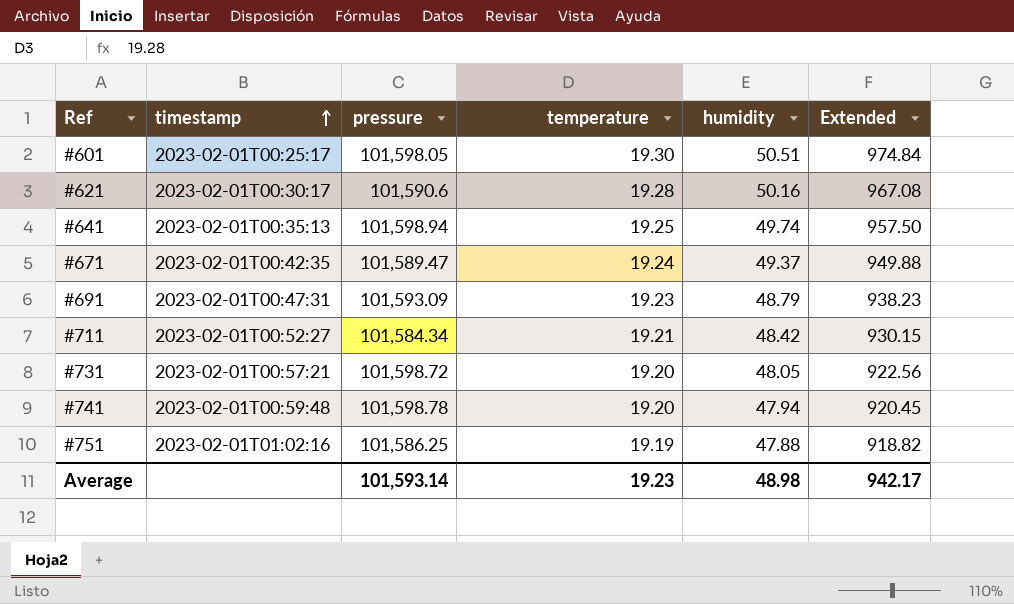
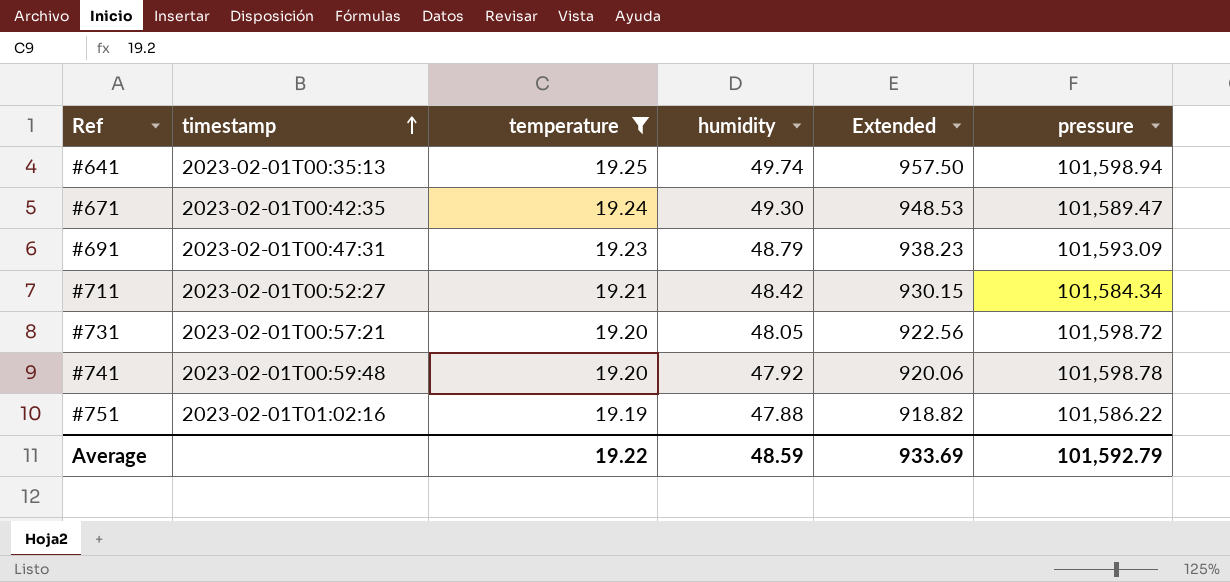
filter: none -> temperature <= 19.25
column pressure | position: 3 -> 6
#671 | humidity: 49.37 -> 49.30
#671 | Extended: 949.88 -> 948.53
#741 | humidity: 47.94 -> 47.92
#741 | Extended: 920.45 -> 920.06
#751 | pressure: 101,586.25 -> 101,586.22
Average | temperature: 19.23 -> 19.22
Average | humidity: 48.98 -> 48.59
Average | Extended: 942.17 -> 933.69
Average | pressure: 101,593.14 -> 101,592.79

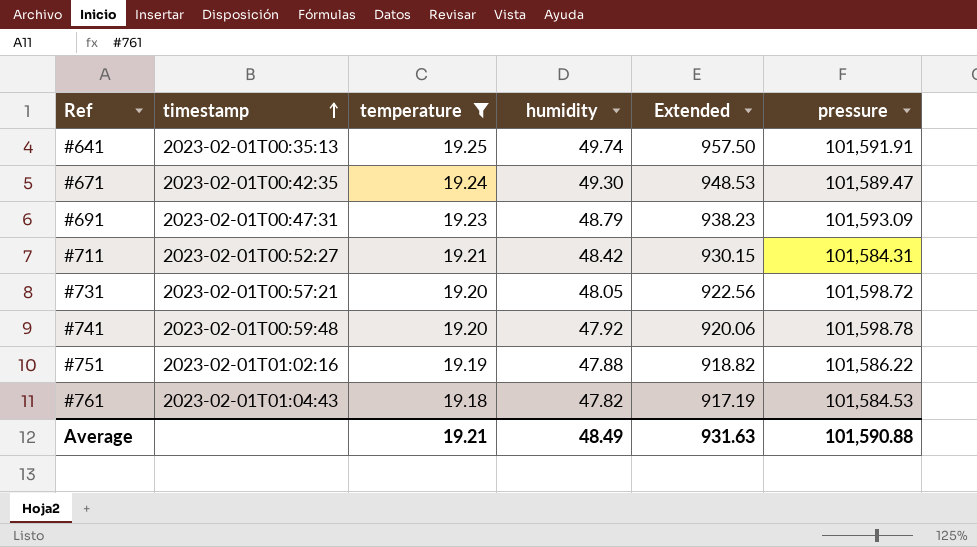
#641 | pressure: 101,598.94 -> 101,591.91
#711 | pressure: 101,584.34 -> 101,584.31
row #761: none -> 2023-02-01T01:04:43 | 19.18 | 47.82 | 917.19 | 101,584.53
Average | temperature: 19.22 -> 19.21
Average | humidity: 48.59 -> 48.49
Average | Extended: 933.69 -> 931.63
Average | pressure: 101,592.79 -> 101,590.88

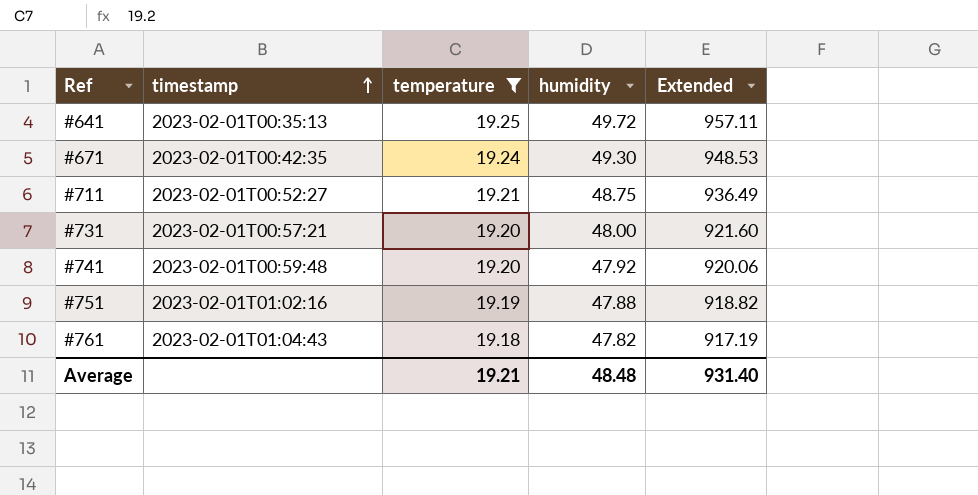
column pressure | position: 6 -> none
row #691: 2023-02-01T00:47:31 | 19.23 | 48.79 | 938.23 | 101,593.09 -> none
#641 | humidity: 49.74 -> 49.72
#641 | Extended: 957.50 -> 957.11
#711 | humidity: 48.42 -> 48.75
#711 | Extended: 930.15 -> 936.49
#731 | humidity: 48.05 -> 48.00
#731 | Extended: 922.56 -> 921.60
Average | humidity: 48.49 -> 48.48
Average | Extended: 931.63 -> 931.40

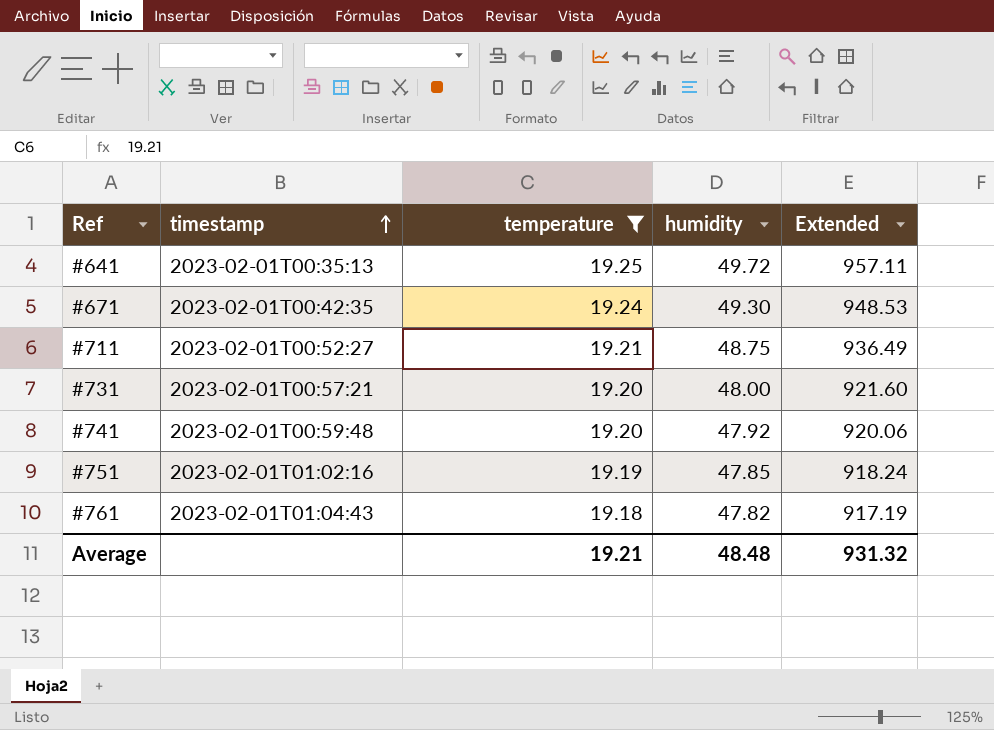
#751 | humidity: 47.88 -> 47.85
#751 | Extended: 918.82 -> 918.24
Average | Extended: 931.40 -> 931.32

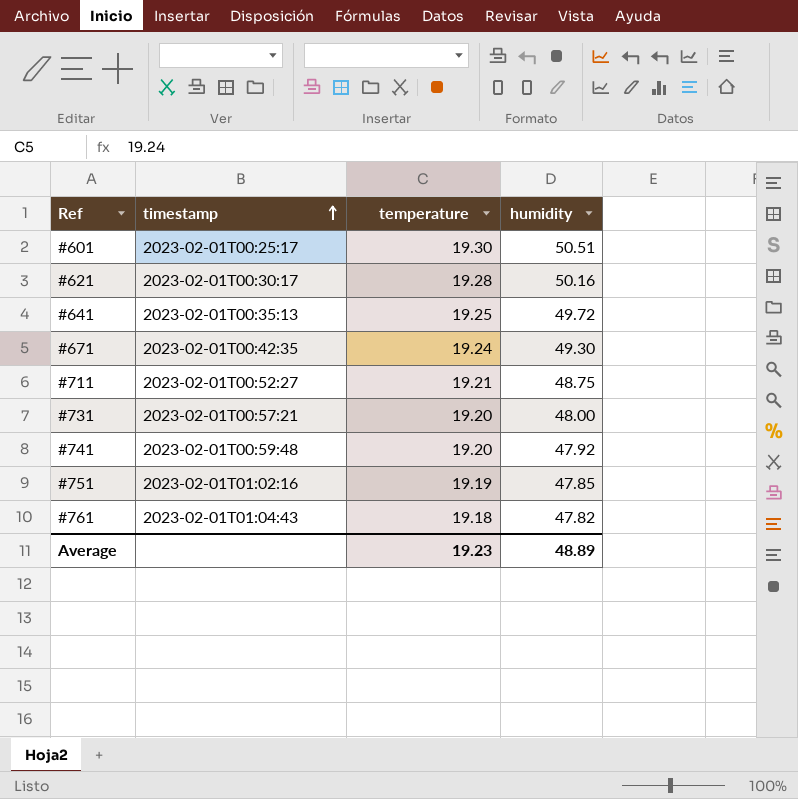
filter: temperature <= 19.25 -> none
column Extended | formula: [temperature] * [humidity] -> none
Average | temperature: 19.21 -> 19.23
Average | humidity: 48.48 -> 48.89

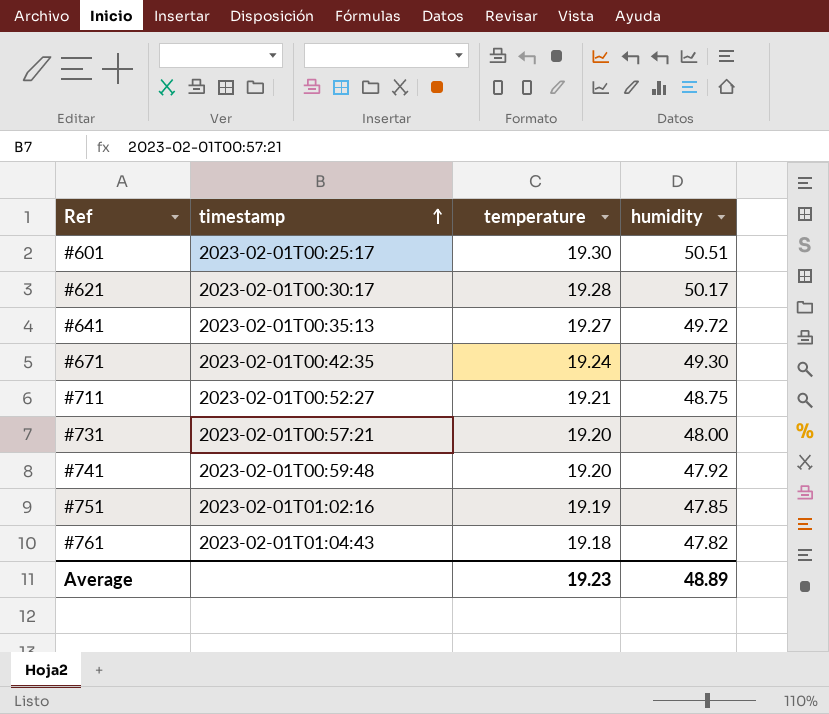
#621 | humidity: 50.16 -> 50.17
#641 | temperature: 19.25 -> 19.27

